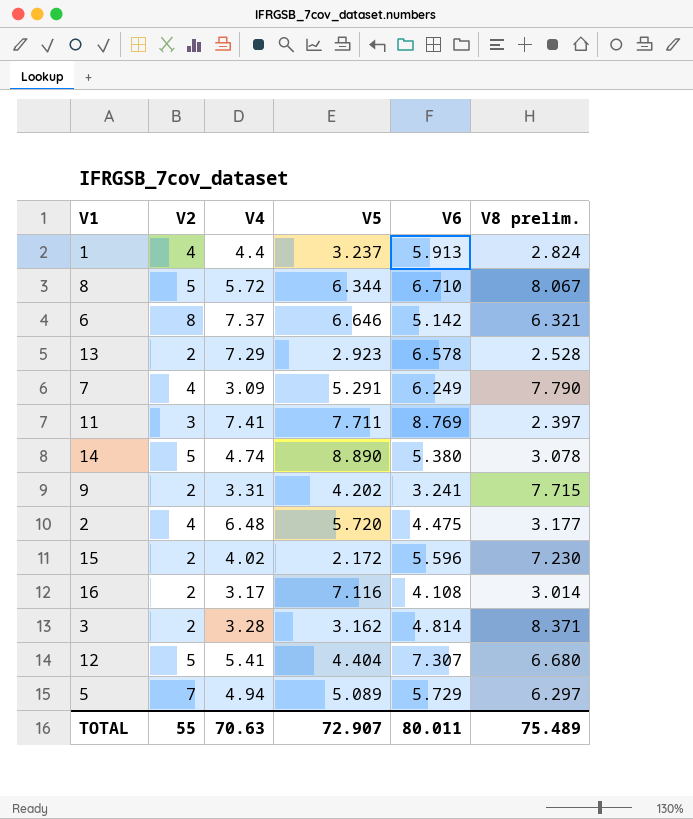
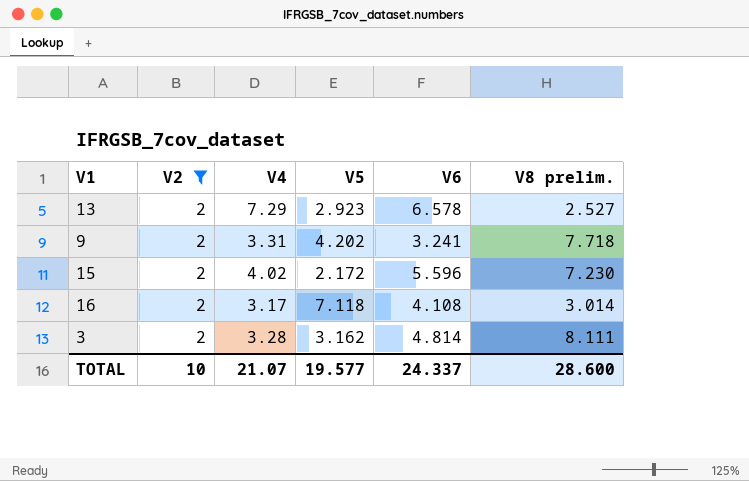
filter: none -> V2 = 2
13 | V8 prelim.: 2.528 -> 2.527
9 | V8 prelim.: 7.715 -> 7.718
16 | V5: 7.116 -> 7.118
3 | V8 prelim.: 8.371 -> 8.111
TOTAL | V2: 55 -> 10
TOTAL | V4: 70.63 -> 21.07
TOTAL | V5: 72.907 -> 19.577
TOTAL | V6: 80.011 -> 24.337
TOTAL | V8 prelim.: 75.489 -> 28.600

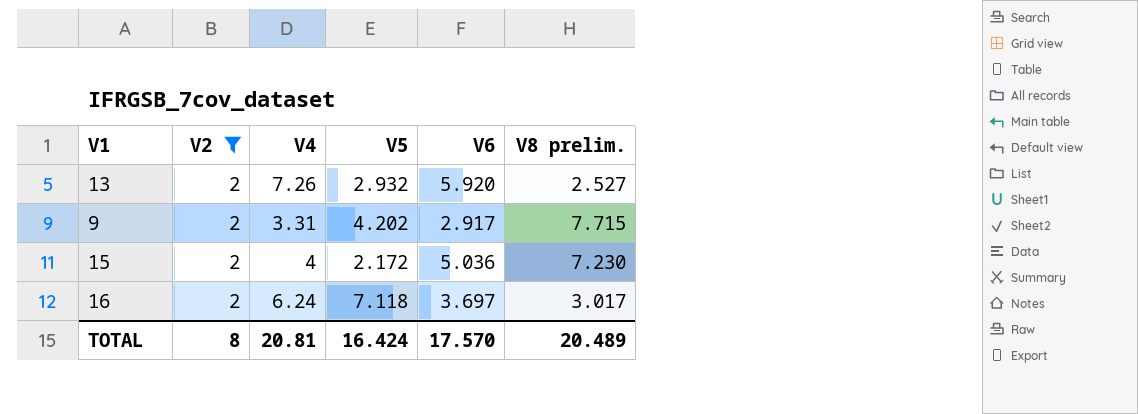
row 3: 2 | 3.28 | 3.162 | 4.814 | 8.111 -> none
13 | V4: 7.29 -> 7.26
13 | V5: 2.923 -> 2.932
13 | V6: 6.578 -> 5.920
9 | V6: 3.241 -> 2.917
9 | V8 prelim.: 7.718 -> 7.715
15 | V4: 4.02 -> 4
15 | V6: 5.596 -> 5.036
16 | V4: 3.17 -> 6.24
16 | V6: 4.108 -> 3.697
16 | V8 prelim.: 3.014 -> 3.017
TOTAL | V2: 10 -> 8
TOTAL | V4: 21.07 -> 20.81
TOTAL | V5: 19.577 -> 16.424
TOTAL | V6: 24.337 -> 17.570
TOTAL | V8 prelim.: 28.600 -> 20.489

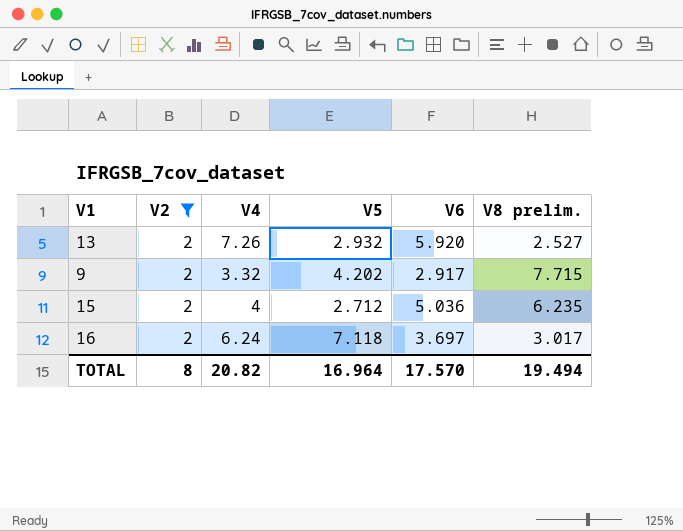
9 | V4: 3.31 -> 3.32
15 | V5: 2.172 -> 2.712
15 | V8 prelim.: 7.230 -> 6.235
TOTAL | V4: 20.81 -> 20.82
TOTAL | V5: 16.424 -> 16.964
TOTAL | V8 prelim.: 20.489 -> 19.494

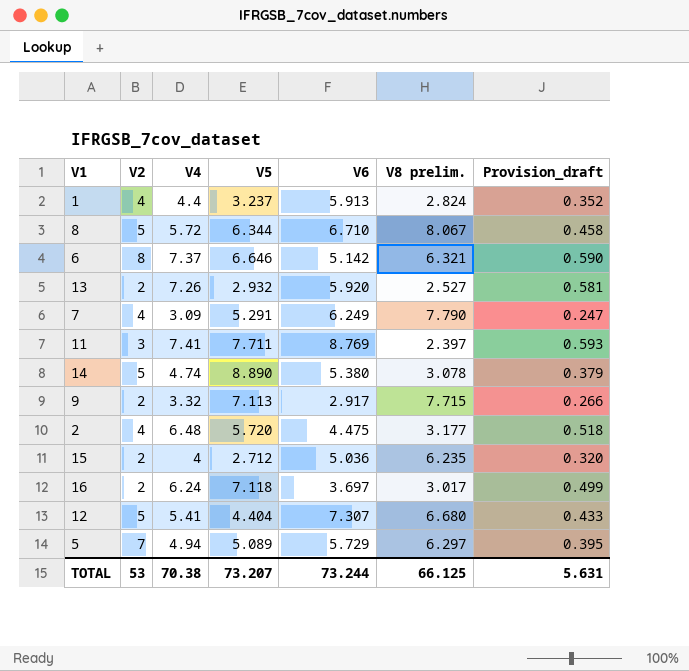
filter: V2 = 2 -> none
column Provision_draft | formula: none -> [V4] * 0.08
9 | V5: 4.202 -> 7.113
TOTAL | V2: 8 -> 53
TOTAL | V4: 20.82 -> 70.38
TOTAL | V5: 16.964 -> 73.207
TOTAL | V6: 17.570 -> 73.244
TOTAL | V8 prelim.: 19.494 -> 66.125

